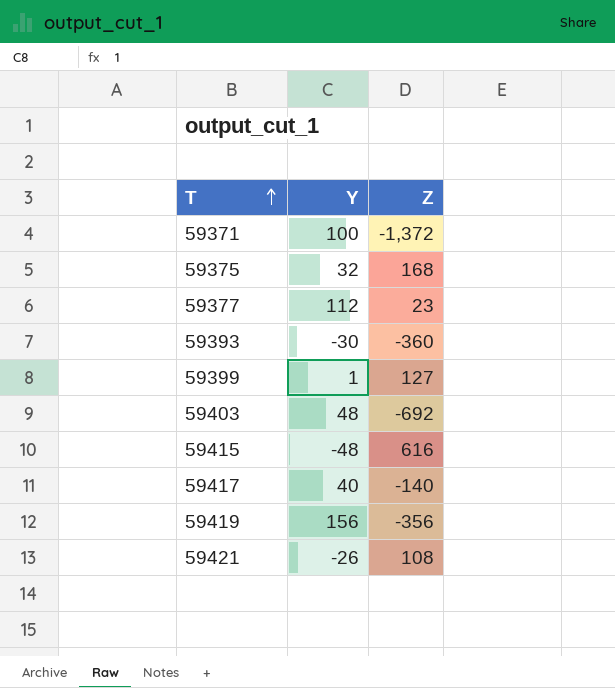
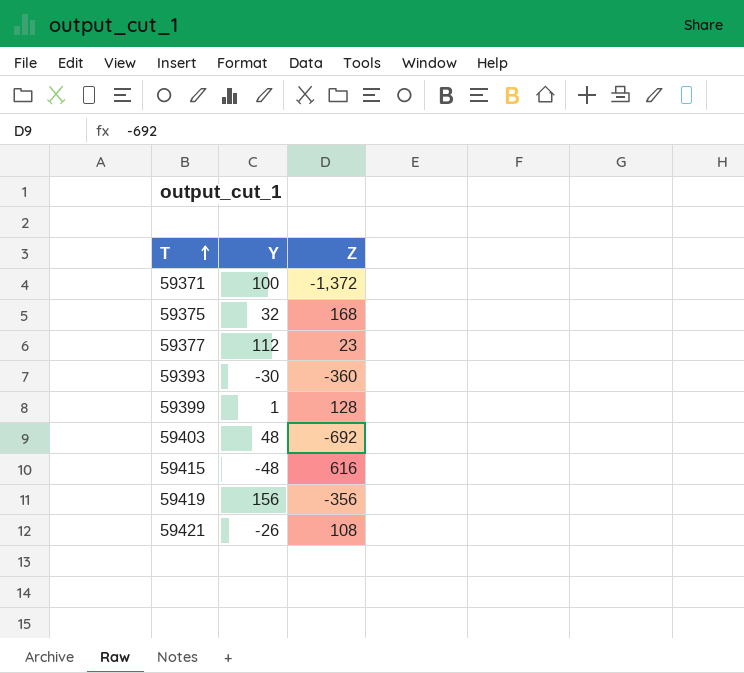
row 59417: 40 | -140 -> none
59399 | Z: 127 -> 128

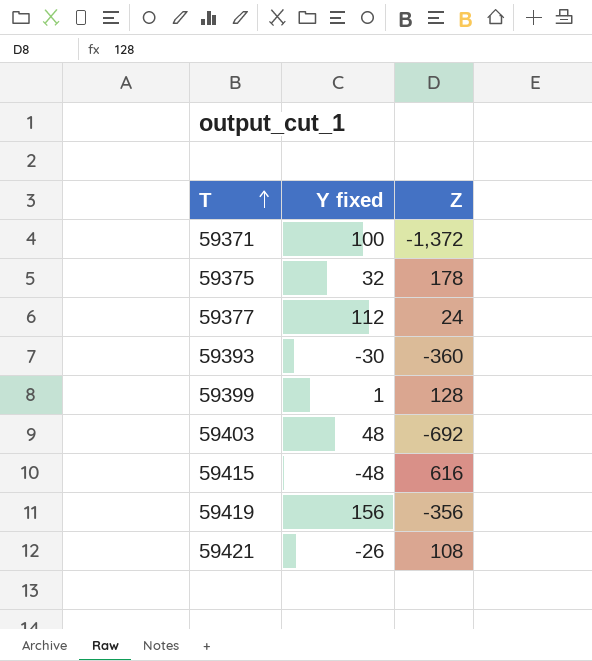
column name: Y -> Y fixed
59375 | Z: 168 -> 178
59377 | Z: 23 -> 24

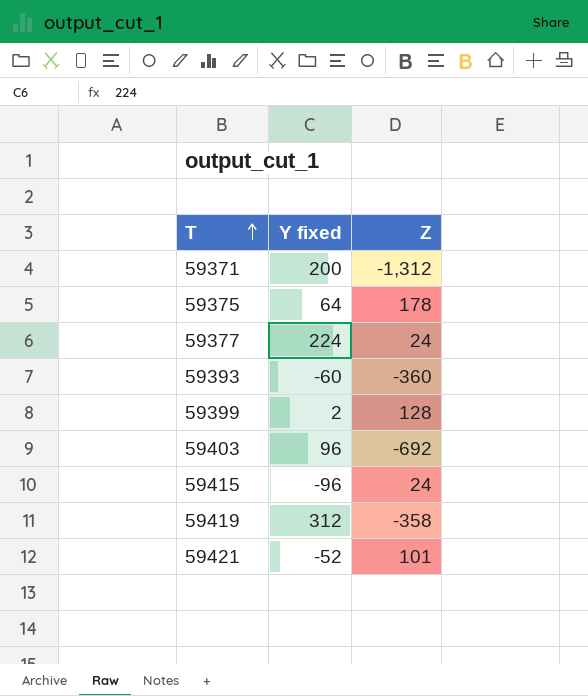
59371 | Y fixed: 100 -> 200
59371 | Z: -1,372 -> -1,312
59375 | Y fixed: 32 -> 64
59377 | Y fixed: 112 -> 224
59393 | Y fixed: -30 -> -60
59399 | Y fixed: 1 -> 2
59403 | Y fixed: 48 -> 96
59415 | Y fixed: -48 -> -96
59415 | Z: 616 -> 24
59419 | Y fixed: 156 -> 312
59419 | Z: -356 -> -358
59421 | Y fixed: -26 -> -52
59421 | Z: 108 -> 101

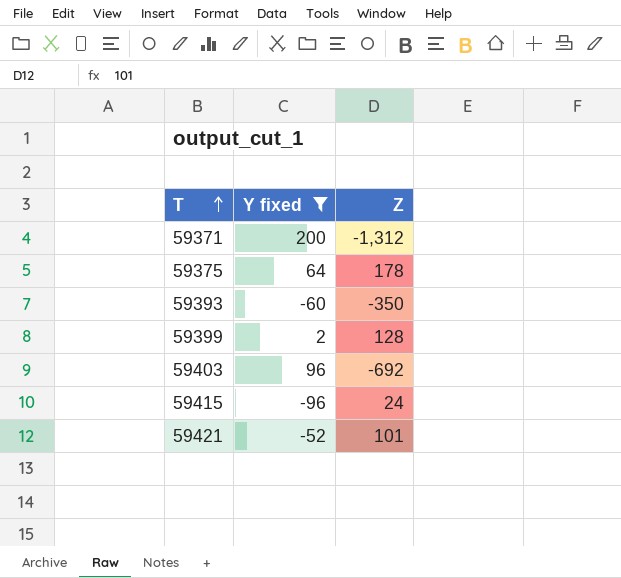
filter: none -> Y fixed <= 200
59393 | Z: -360 -> -350

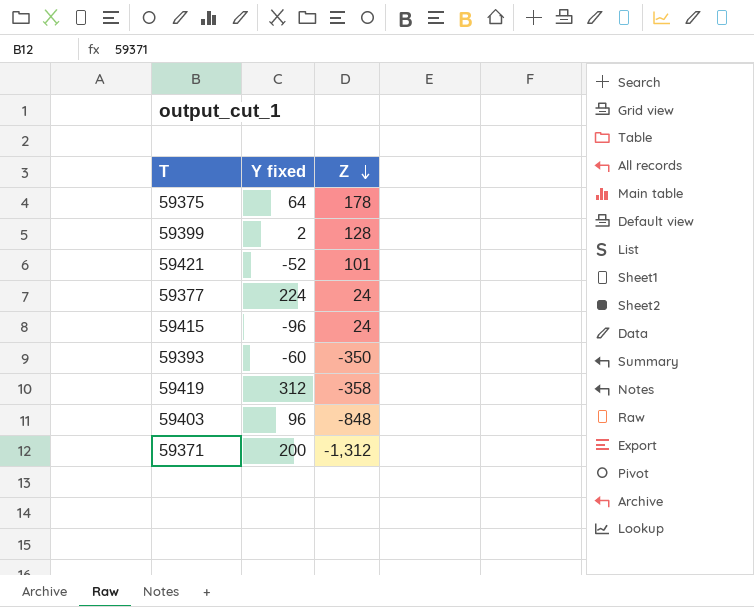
filter: Y fixed <= 200 -> none
row order: T ascending -> Z descending
59403 | Z: -692 -> -848

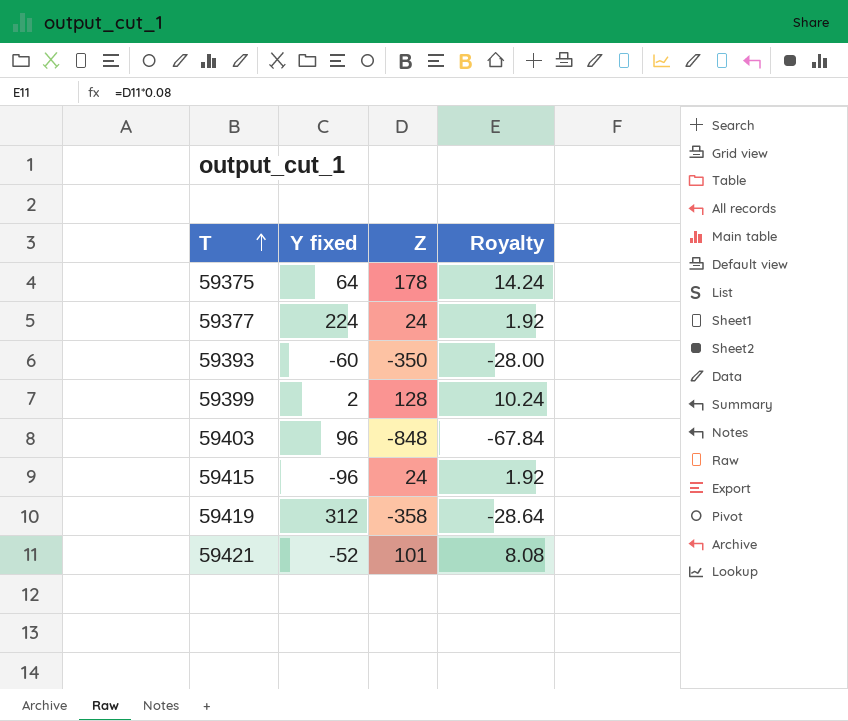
row order: Z descending -> T ascending
column Royalty | formula: none -> [Z] * 0.08
row 59371: 200 | -1,312 -> none

